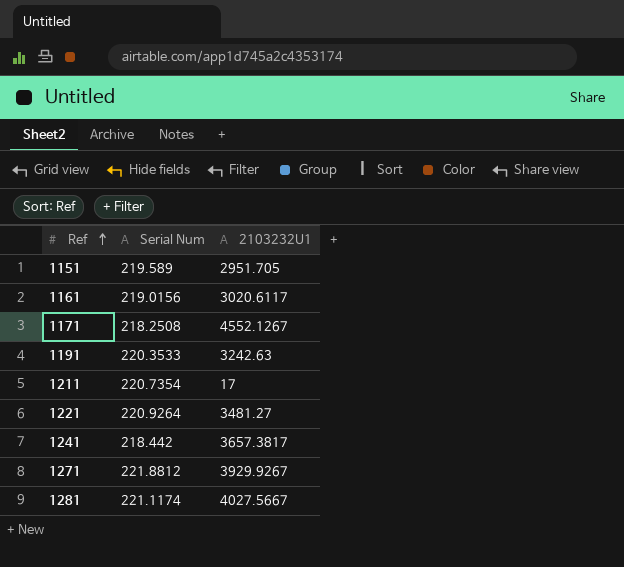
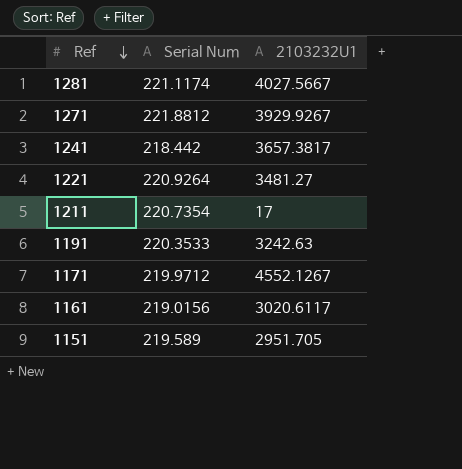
row order: Ref ascending -> Ref descending
1171 | Serial Num: 218.2508 -> 219.9712

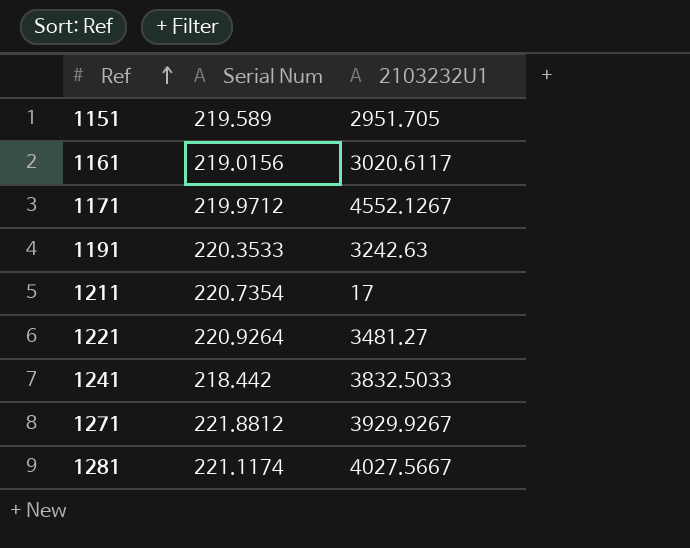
row order: Ref descending -> Ref ascending
1241 | 2103232U1: 3657.3817 -> 3832.5033

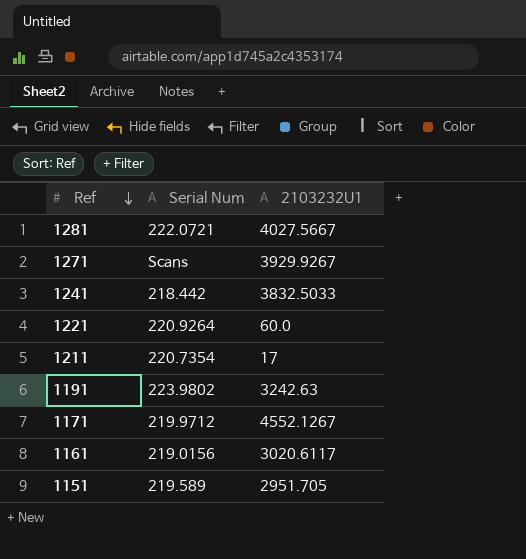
row order: Ref ascending -> Ref descending
1281 | Serial Num: 221.1174 -> 222.0721
1271 | Serial Num: 221.8812 -> Scans
1221 | 2103232U1: 3481.27 -> 60.0
1191 | Serial Num: 220.3533 -> 223.9802

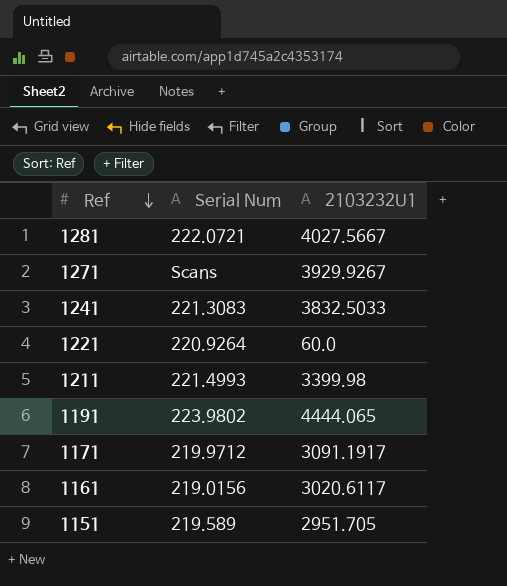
1241 | Serial Num: 218.442 -> 221.3083
1211 | Serial Num: 220.7354 -> 221.4993
1211 | 2103232U1: 17 -> 3399.98
1191 | 2103232U1: 3242.63 -> 4444.065
1171 | 2103232U1: 4552.1267 -> 3091.1917

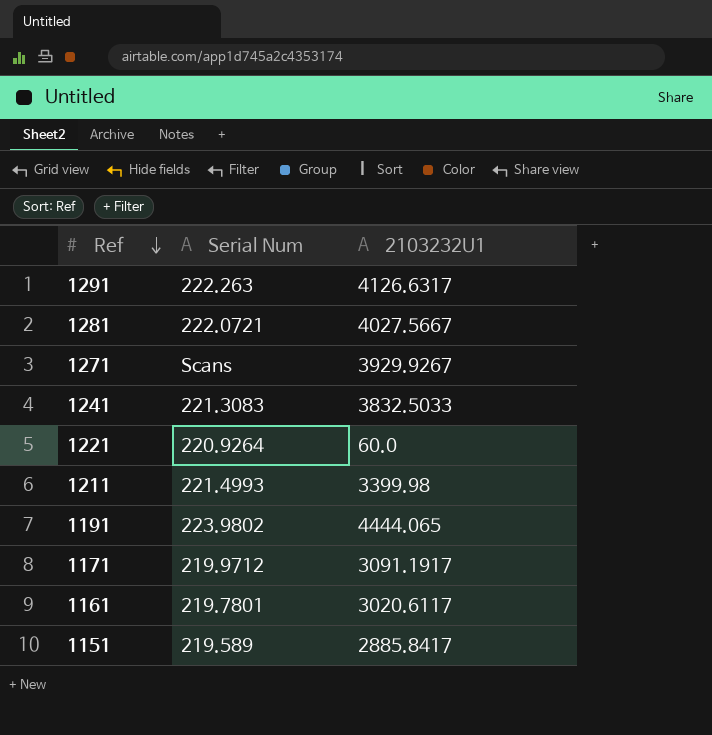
row 1291: none -> 222.263 | 4126.6317
1161 | Serial Num: 219.0156 -> 219.7801
1151 | 2103232U1: 2951.705 -> 2885.8417

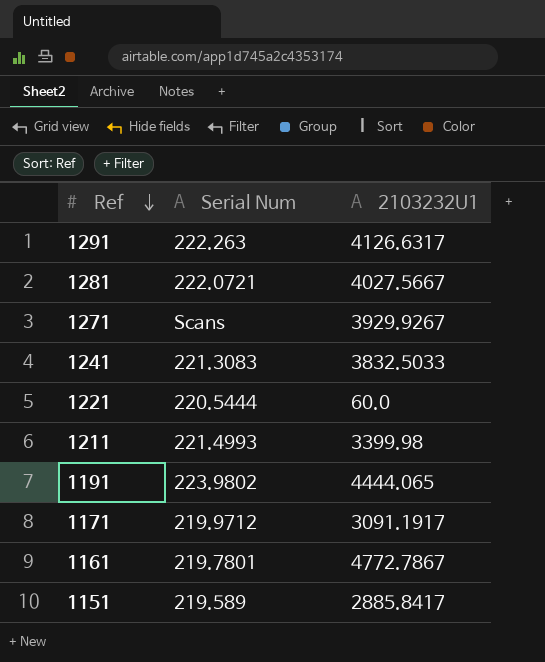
1221 | Serial Num: 220.9264 -> 220.5444
1161 | 2103232U1: 3020.6117 -> 4772.7867

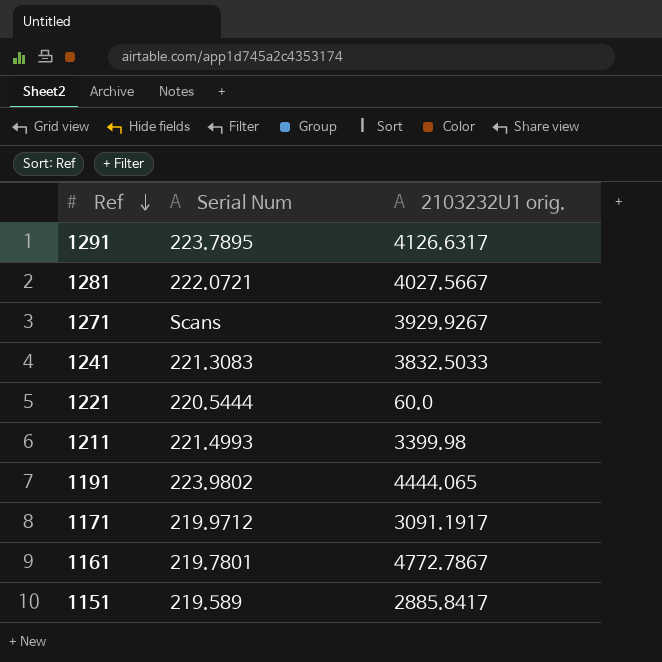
column name: 2103232U1 -> 2103232U1 orig.
1291 | Serial Num: 222.263 -> 223.7895

